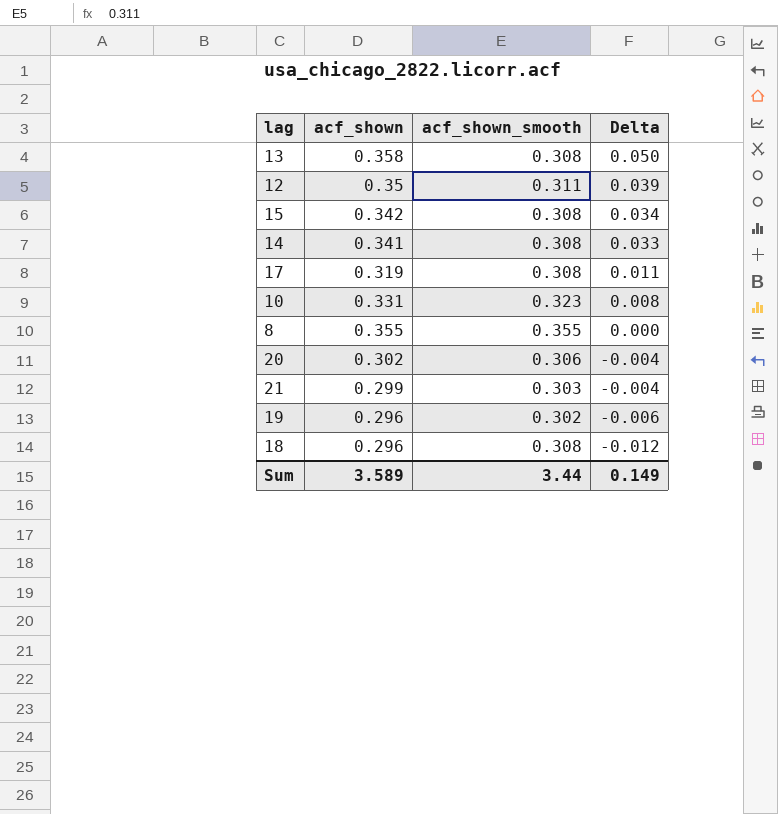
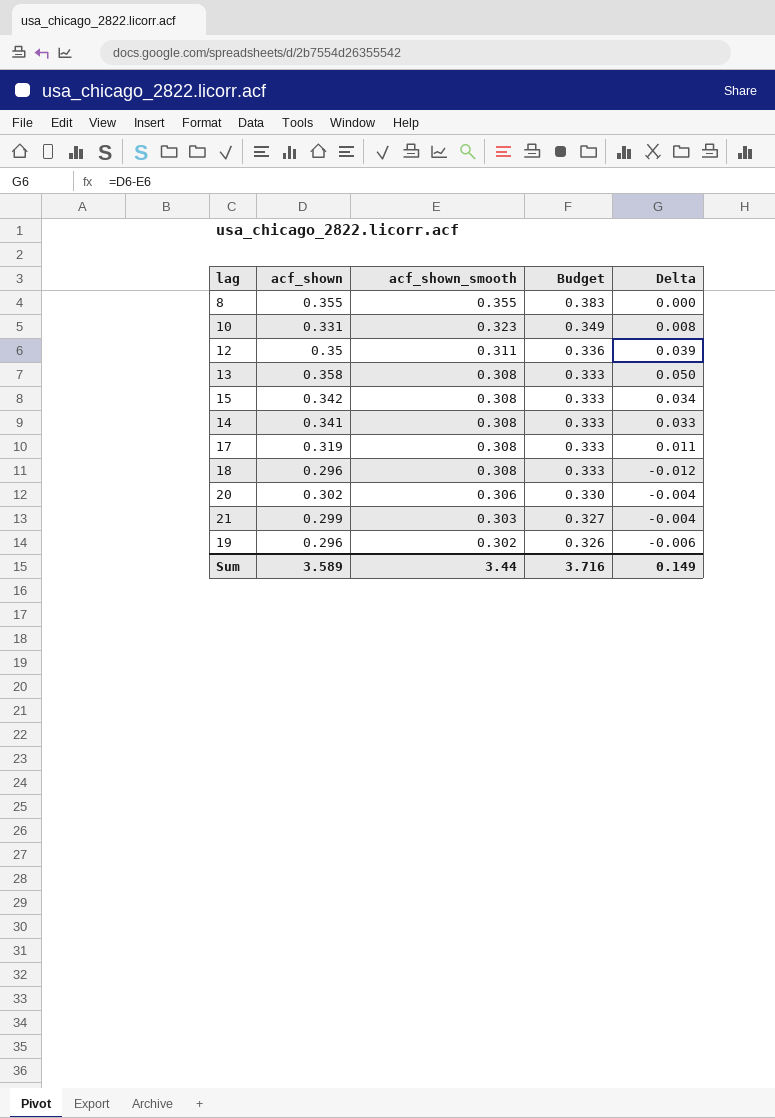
row order: Delta descending -> acf_shown_smooth descending
column Budget | formula: none -> [acf_shown_smooth] * 1.08

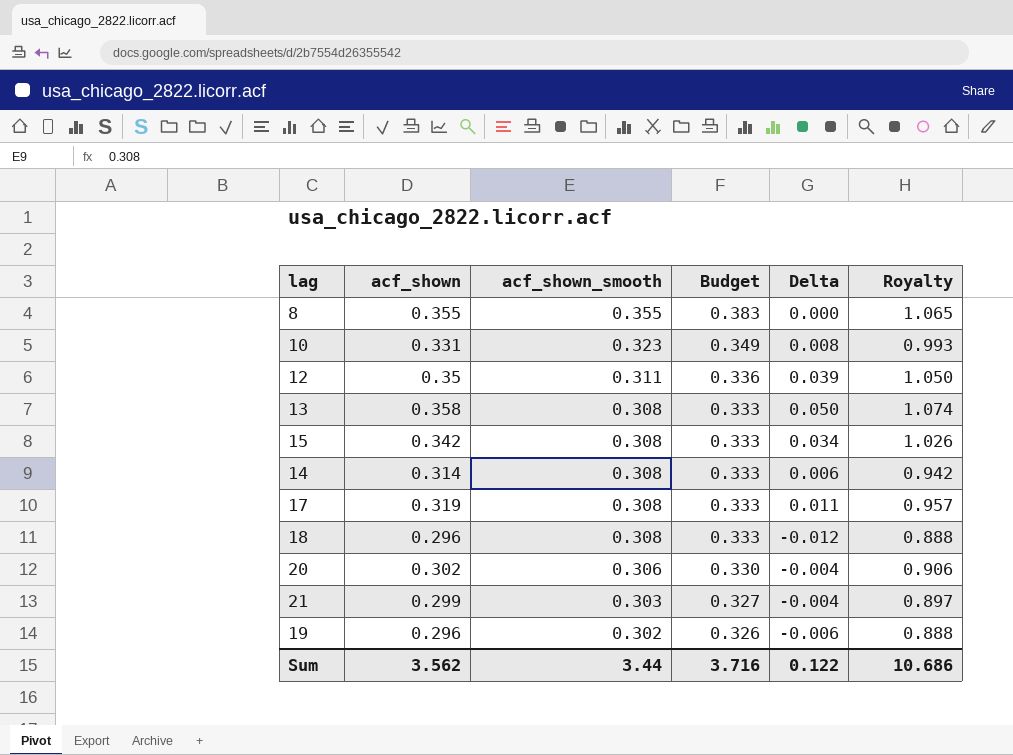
column Royalty | formula: none -> [acf_shown] * 3
14 | acf_shown: 0.341 -> 0.314
14 | Delta: 0.033 -> 0.006
Sum | acf_shown: 3.589 -> 3.562
Sum | Delta: 0.149 -> 0.122

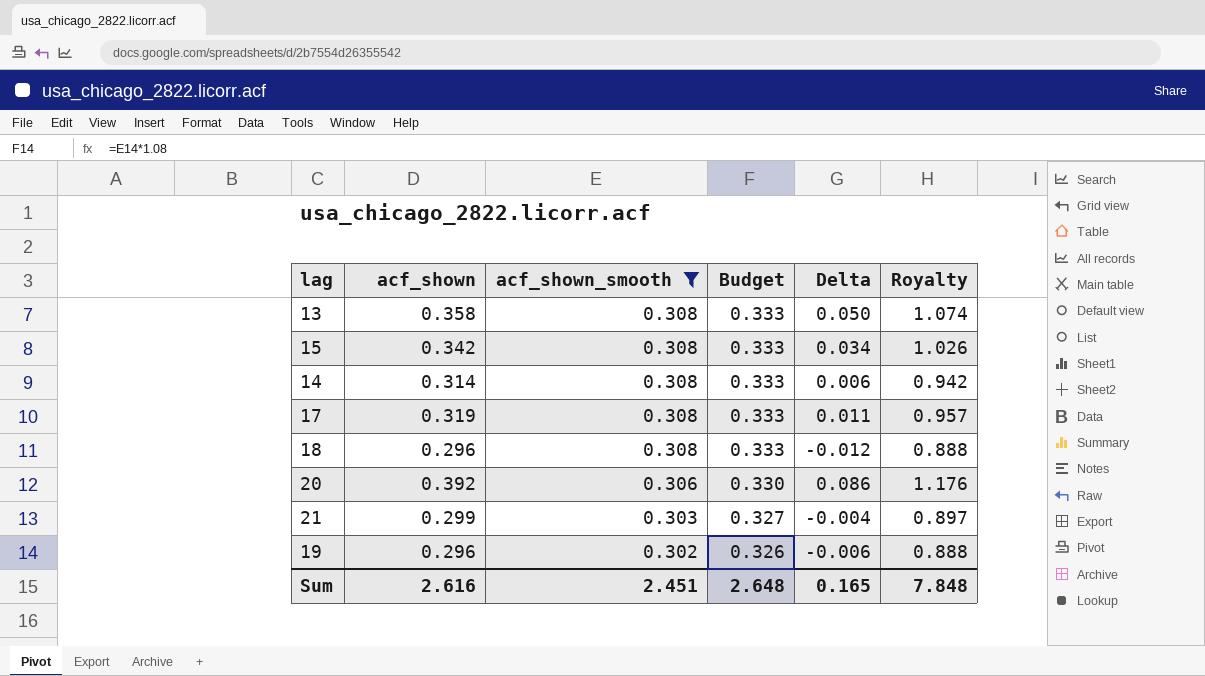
filter: none -> acf_shown_smooth <= 0.308
20 | acf_shown: 0.302 -> 0.392
20 | Delta: -0.004 -> 0.086
20 | Royalty: 0.906 -> 1.176
Sum | acf_shown: 3.562 -> 2.616
Sum | acf_shown_smooth: 3.44 -> 2.451
Sum | Budget: 3.716 -> 2.648
Sum | Delta: 0.122 -> 0.165
Sum | Royalty: 10.686 -> 7.848

